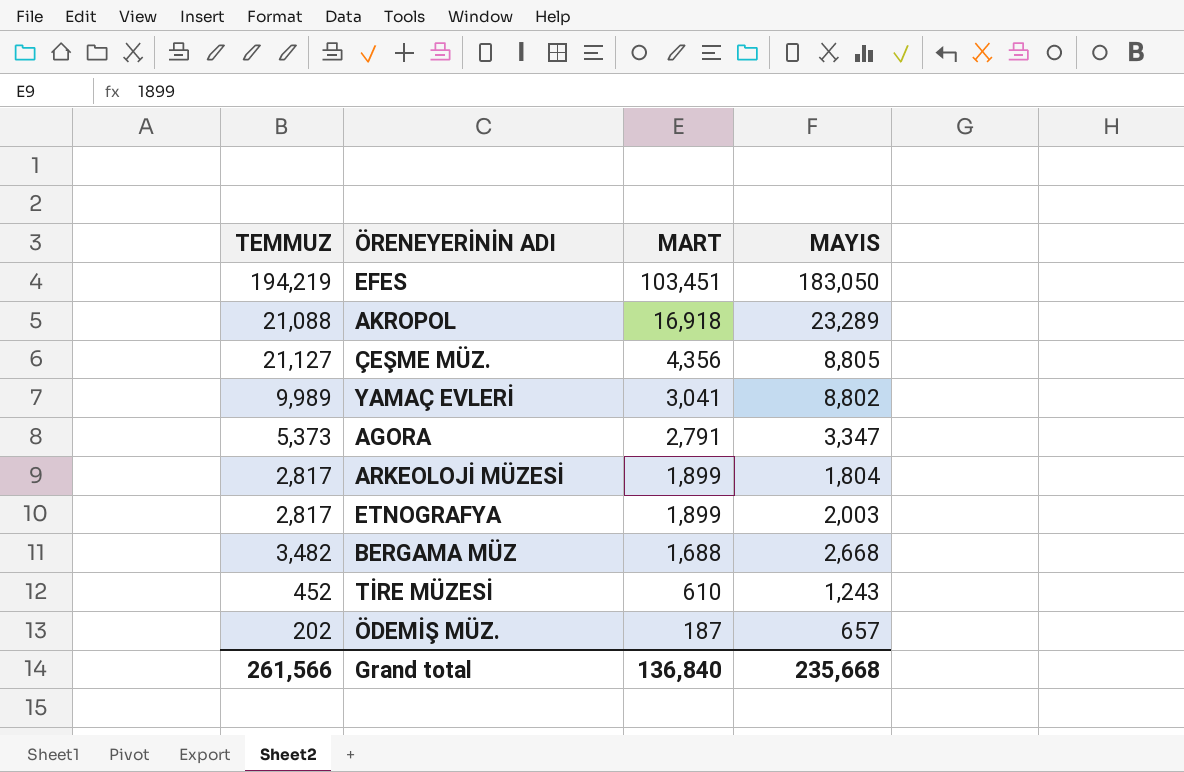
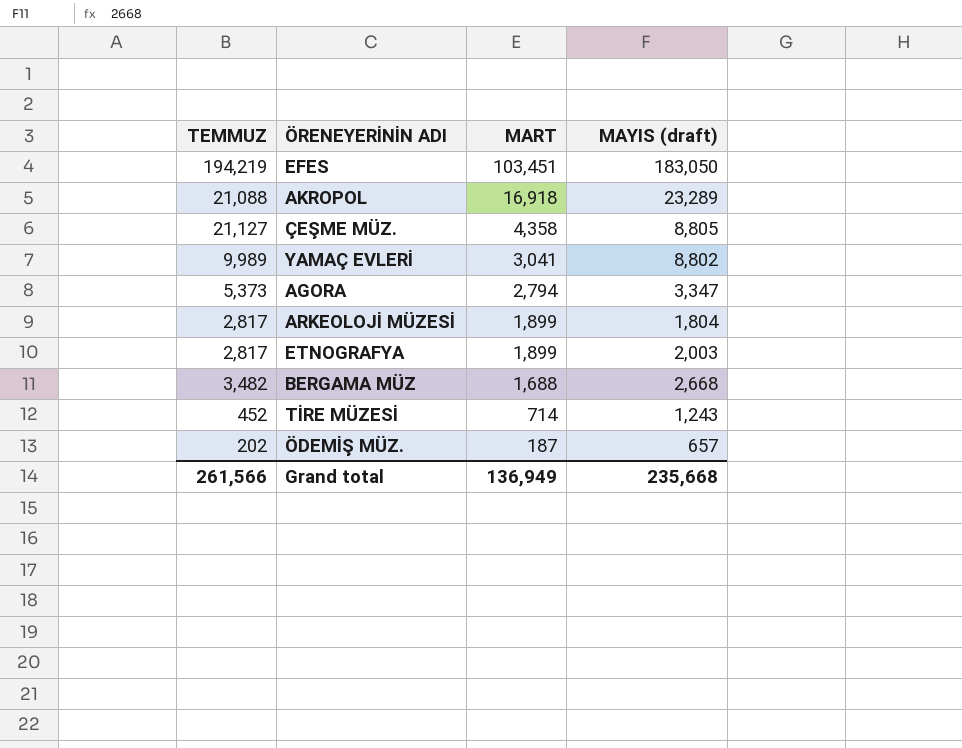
column name: MAYIS -> MAYIS (draft)
ÇEŞME MÜZ. | MART: 4,356 -> 4,358
AGORA | MART: 2,791 -> 2,794
TİRE MÜZESİ | MART: 610 -> 714
Grand total | MART: 136,840 -> 136,949

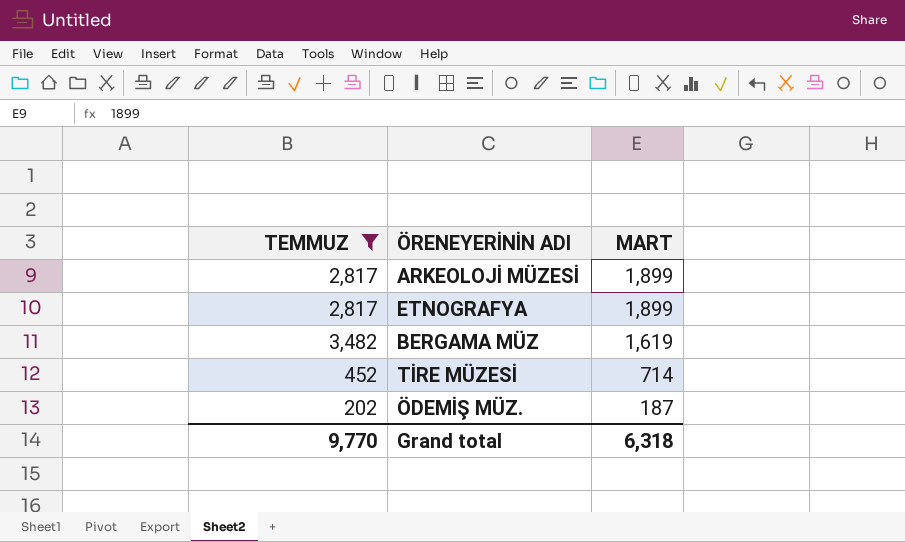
filter: none -> TEMMUZ <= 3,482
column MAYIS (draft) | position: 4 -> none
BERGAMA MÜZ | MART: 1,688 -> 1,619
Grand total | TEMMUZ: 261,566 -> 9,770
Grand total | MART: 136,949 -> 6,318

